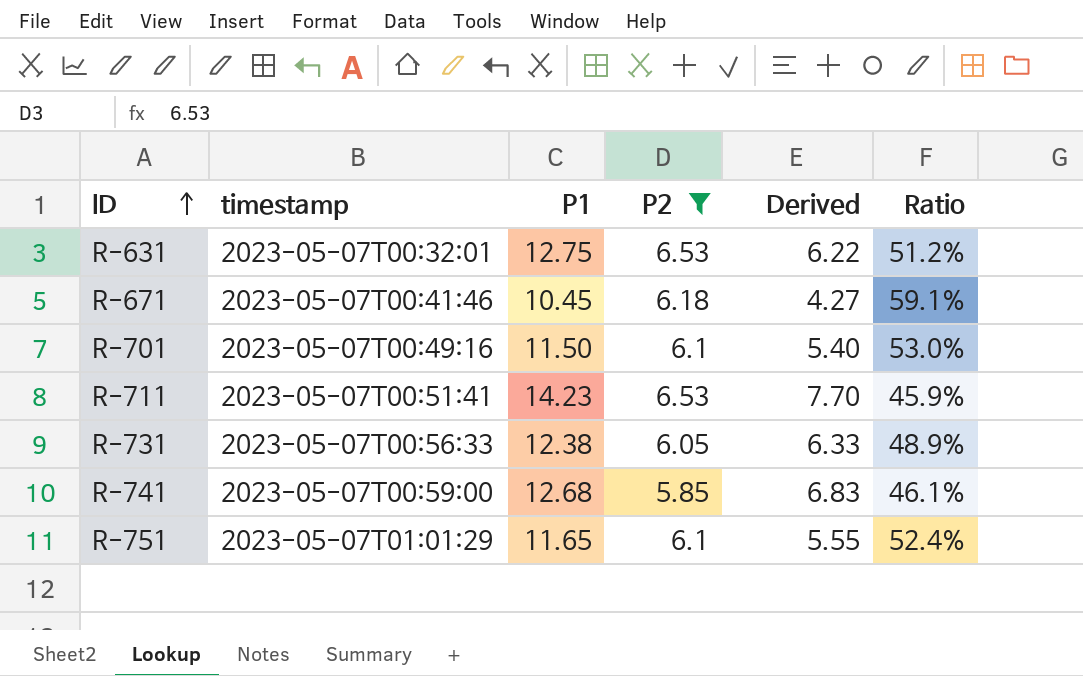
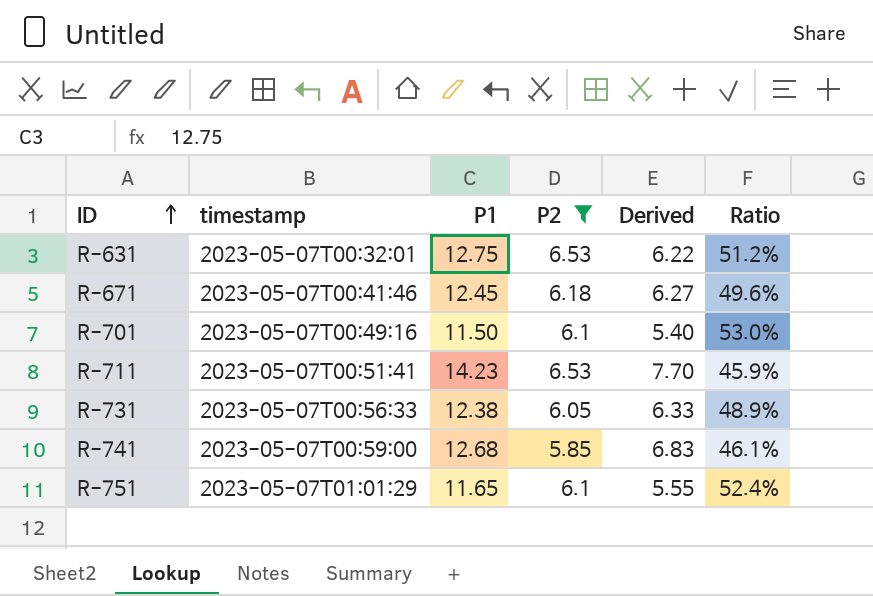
R-671 | P1: 10.45 -> 12.45
R-671 | Derived: 4.27 -> 6.27
R-671 | Ratio: 59.1% -> 49.6%

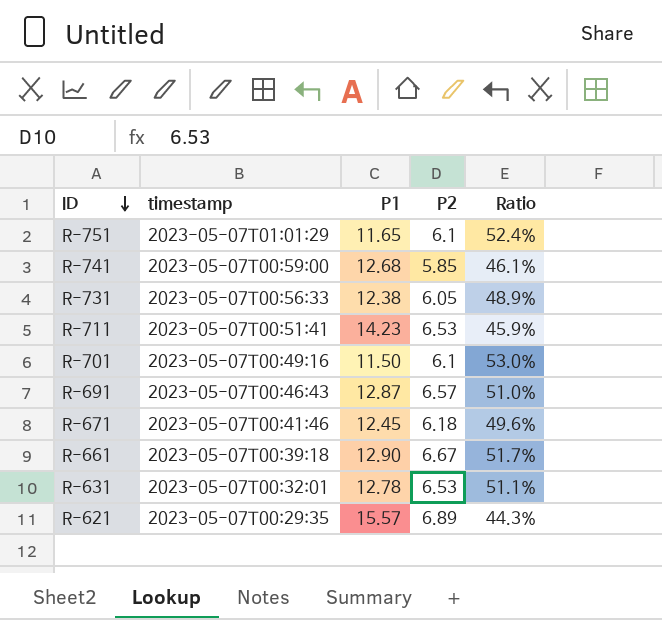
filter: P2 <= 6.53 -> none
row order: ID ascending -> ID descending
column Derived | formula: [P1] - [P2] -> none
R-631 | P1: 12.75 -> 12.78
R-631 | Ratio: 51.2% -> 51.1%

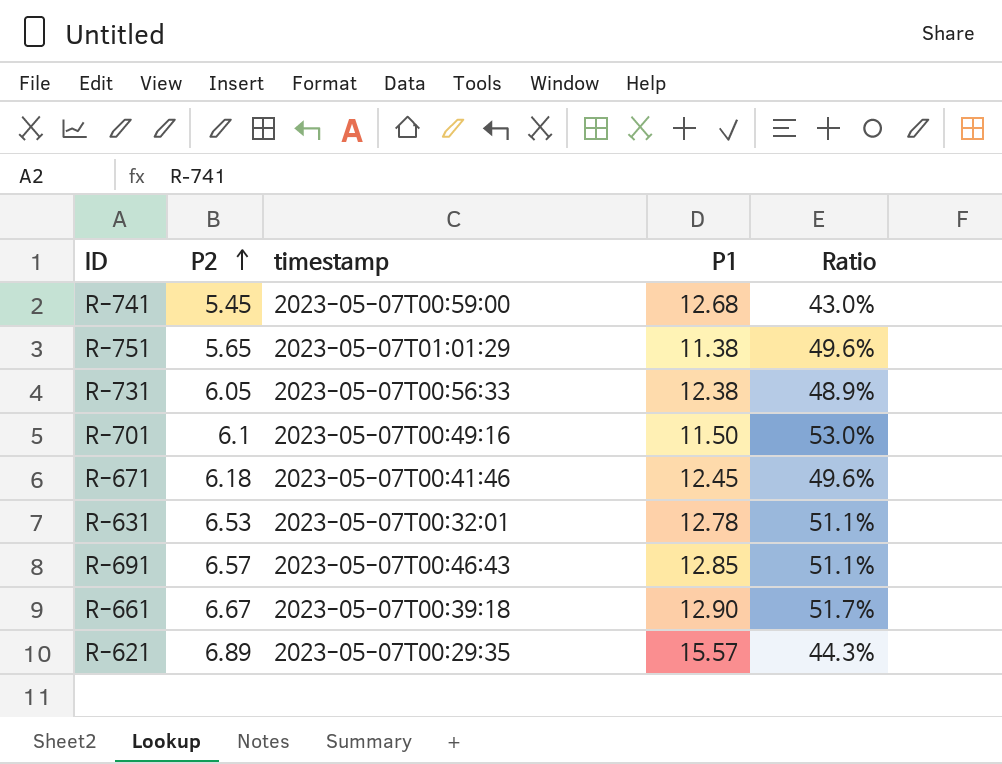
row order: ID descending -> P2 ascending
column P2 | position: 4 -> 2
row R-711: 2023-05-07T00:51:41 | 14.23 | 6.53 | 45.9% -> none
R-741 | P2: 5.85 -> 5.45
R-741 | Ratio: 46.1% -> 43.0%
R-751 | P2: 6.1 -> 5.65
R-751 | P1: 11.65 -> 11.38
R-751 | Ratio: 52.4% -> 49.6%
R-691 | P1: 12.87 -> 12.85
R-691 | Ratio: 51.0% -> 51.1%

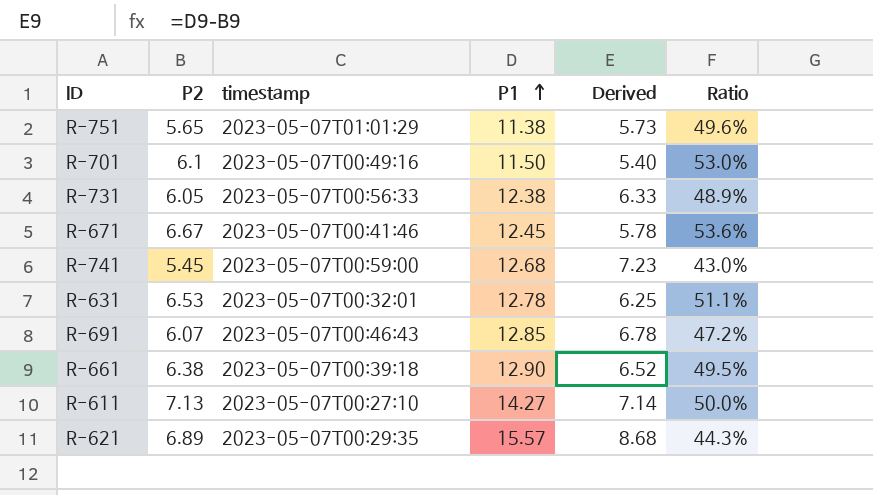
row order: P2 ascending -> P1 ascending
column Derived | formula: none -> [P1] - [P2]
R-671 | P2: 6.18 -> 6.67
R-671 | Ratio: 49.6% -> 53.6%
R-691 | P2: 6.57 -> 6.07
R-691 | Ratio: 51.1% -> 47.2%
R-661 | P2: 6.67 -> 6.38
R-661 | Ratio: 51.7% -> 49.5%
row R-611: none -> 7.13 | 2023-05-07T00:27:10 | 14.27 | 7.14 | 50.0%

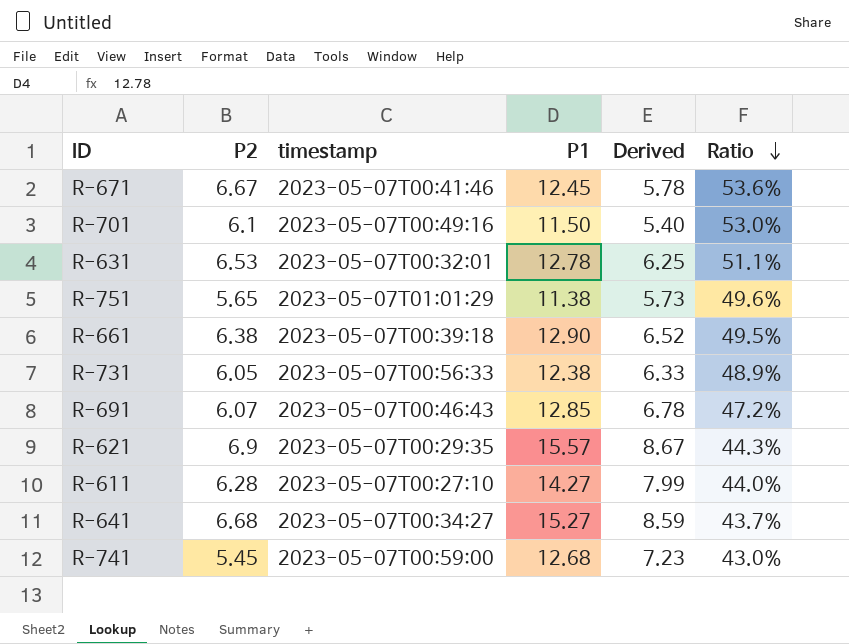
row order: P1 ascending -> Ratio descending
R-621 | P2: 6.89 -> 6.9
R-621 | Derived: 8.68 -> 8.67
R-611 | P2: 7.13 -> 6.28
R-611 | Derived: 7.14 -> 7.99
R-611 | Ratio: 50.0% -> 44.0%
row R-641: none -> 6.68 | 2023-05-07T00:34:27 | 15.27 | 8.59 | 43.7%

